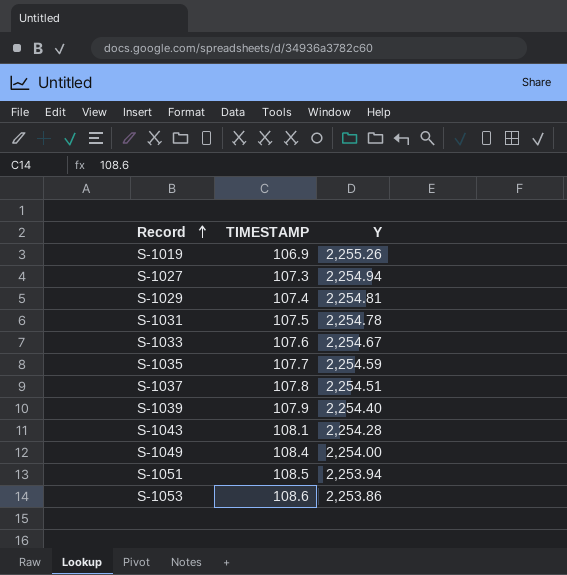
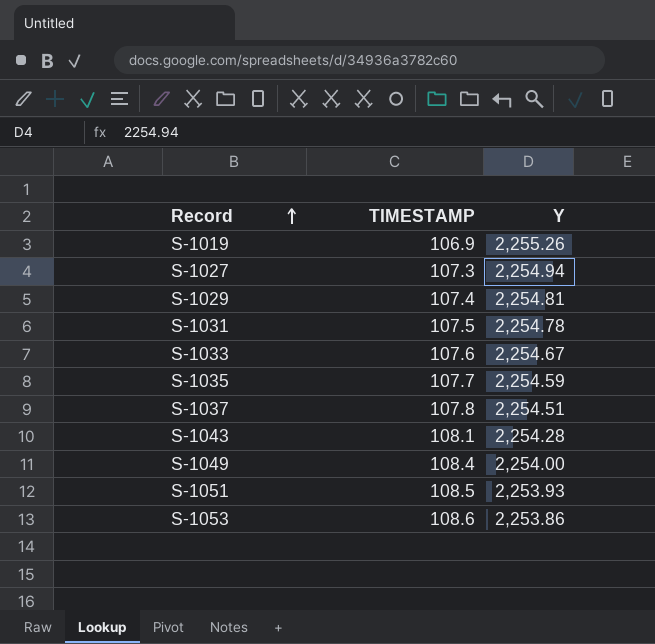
row S-1039: 107.9 | 2,254.40 -> none
S-1051 | Y: 2,253.94 -> 2,253.93

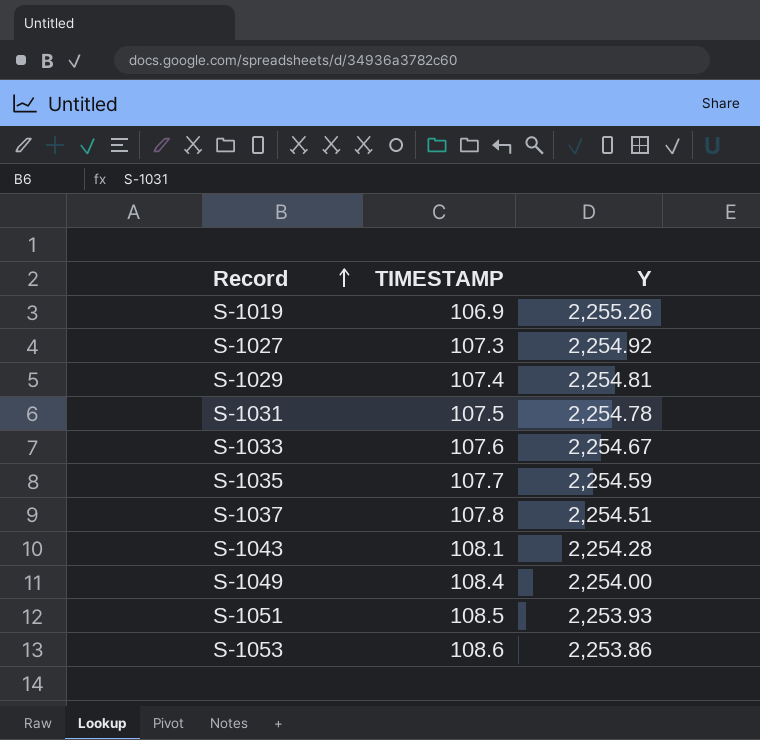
S-1027 | Y: 2,254.94 -> 2,254.92

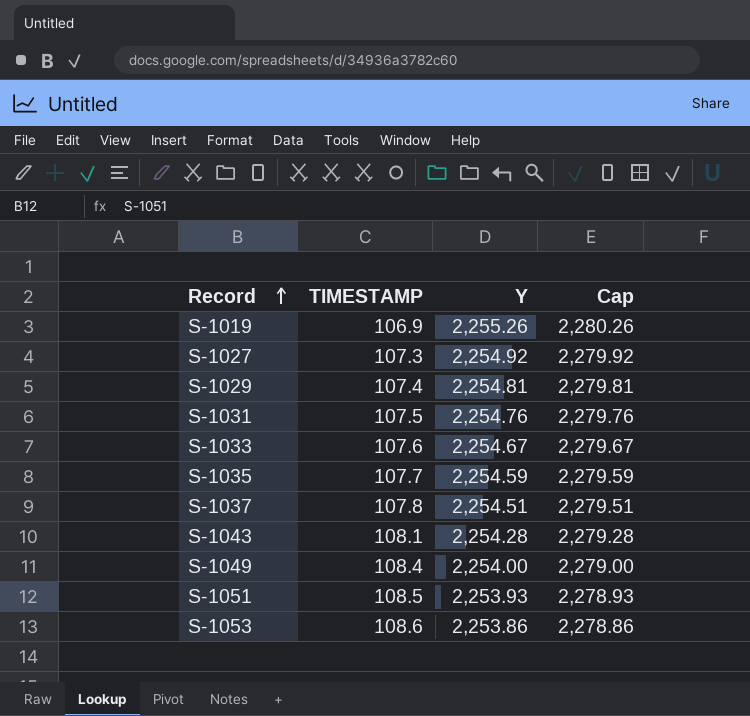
column Cap | formula: none -> [Y] + 25
S-1031 | Y: 2,254.78 -> 2,254.76

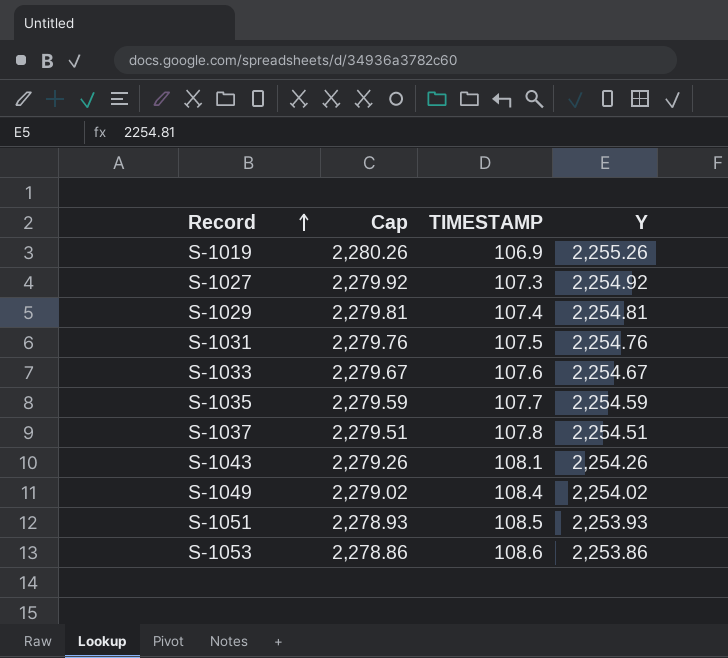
column Cap | position: 4 -> 2
S-1043 | Cap: 2,279.28 -> 2,279.26
S-1043 | Y: 2,254.28 -> 2,254.26
S-1049 | Cap: 2,279.00 -> 2,279.02
S-1049 | Y: 2,254.00 -> 2,254.02

